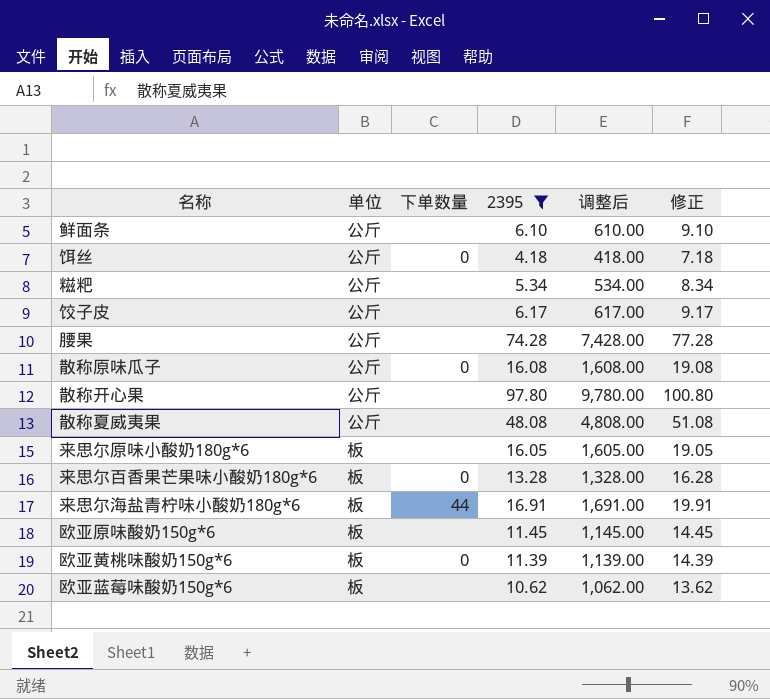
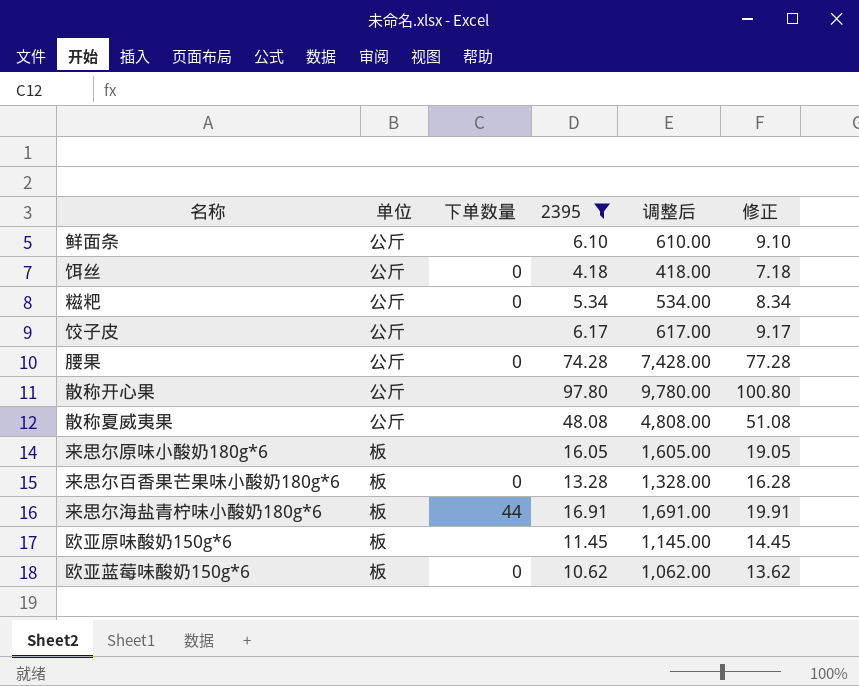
row 散称原味瓜子: 公斤 | 0 | 16.08 | 1,608.00 | 19.08 -> none
row 欧亚黄桃味酸奶150g*6: 板 | 0 | 11.39 | 1,139.00 | 14.39 -> none
糍粑 | 下单数量: none -> 0
腰果 | 下单数量: none -> 0
欧亚蓝莓味酸奶150g*6 | 下单数量: none -> 0

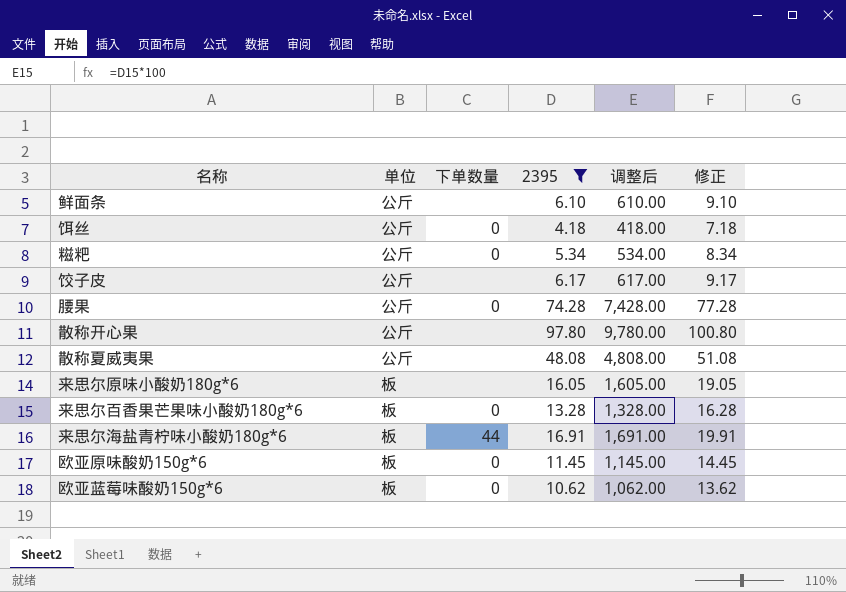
欧亚原味酸奶150g*6 | 下单数量: none -> 0

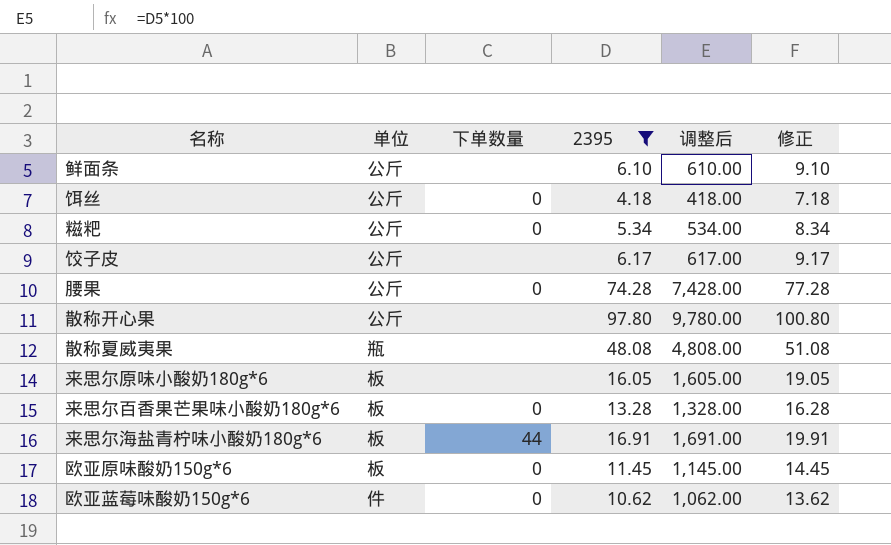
散称夏威夷果 | 单位: 公斤 -> 瓶
欧亚蓝莓味酸奶150g*6 | 单位: 板 -> 件

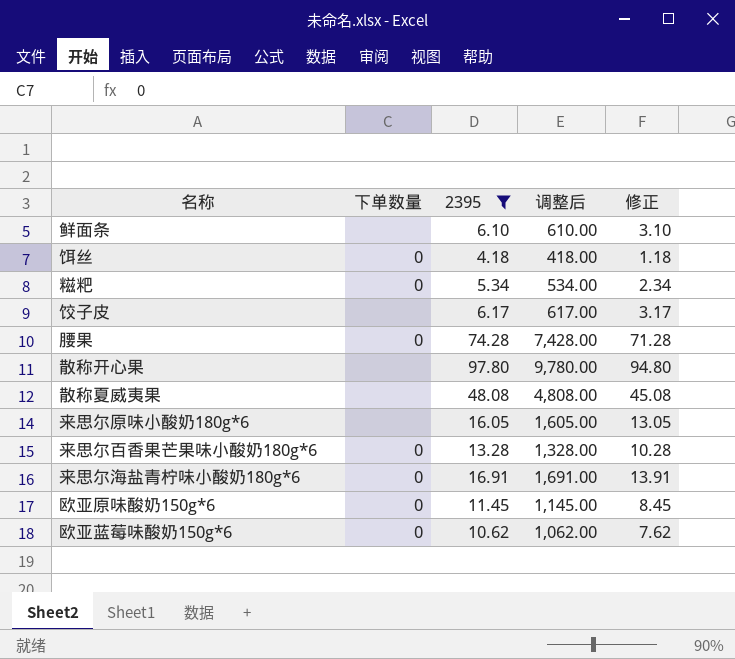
column 单位 | position: 2 -> none
column 修正 | formula: [2395] + 3 -> [2395] - 3
来思尔海盐青柠味小酸奶180g*6 | 下单数量: 44 -> 0

